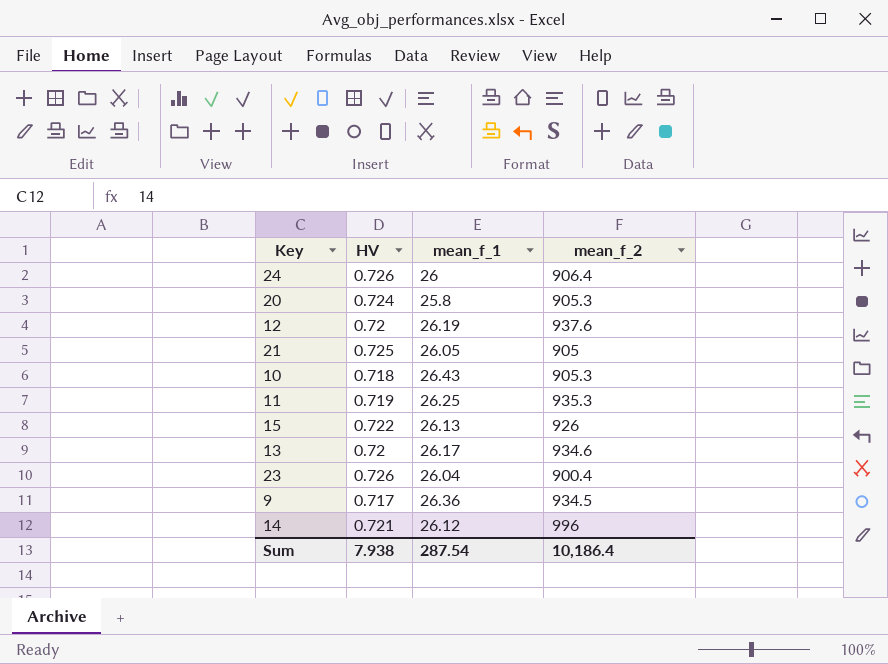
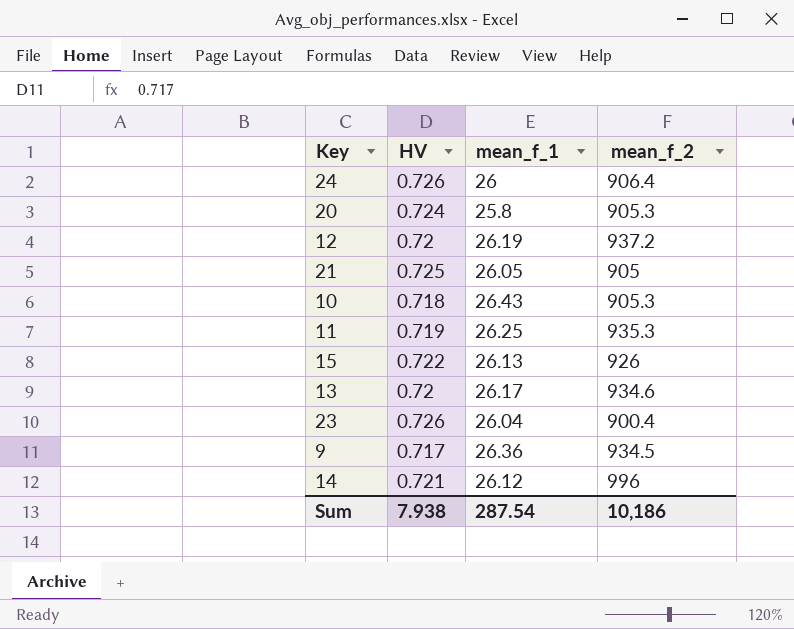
12 | mean_f_2: 937.6 -> 937.2
Sum | mean_f_2: 10,186.4 -> 10,186

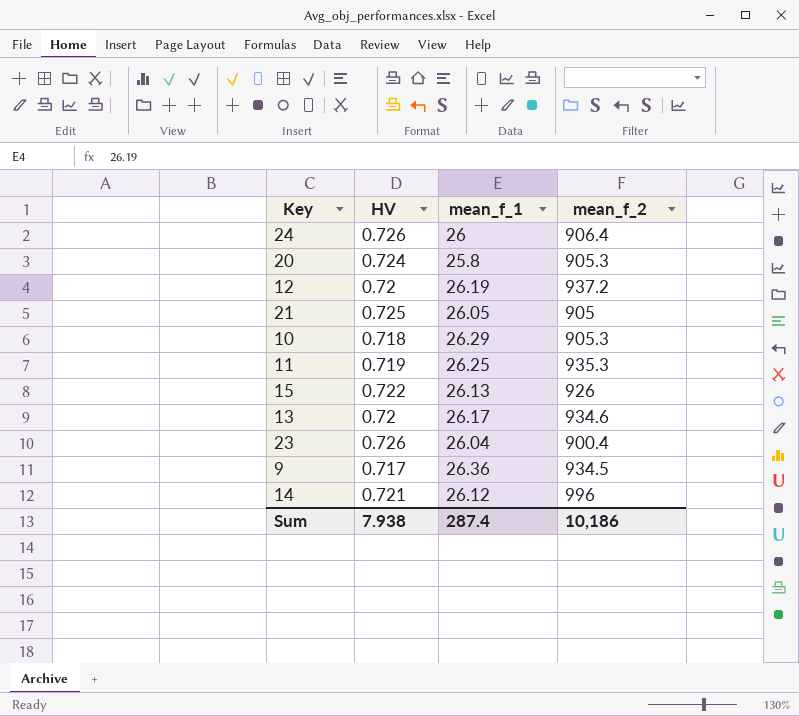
10 | mean_f_1: 26.43 -> 26.29
Sum | mean_f_1: 287.54 -> 287.4

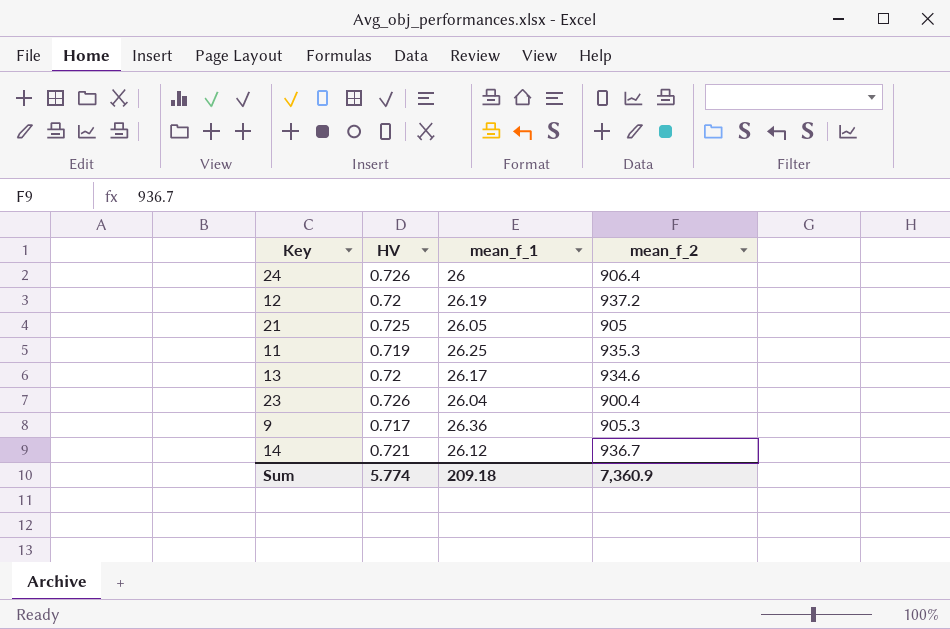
row 20: 0.724 | 25.8 | 905.3 -> none
row 10: 0.718 | 26.29 | 905.3 -> none
row 15: 0.722 | 26.13 | 926 -> none
9 | mean_f_2: 934.5 -> 905.3
14 | mean_f_2: 996 -> 936.7
Sum | HV: 7.938 -> 5.774
Sum | mean_f_1: 287.4 -> 209.18
Sum | mean_f_2: 10,186 -> 7,360.9

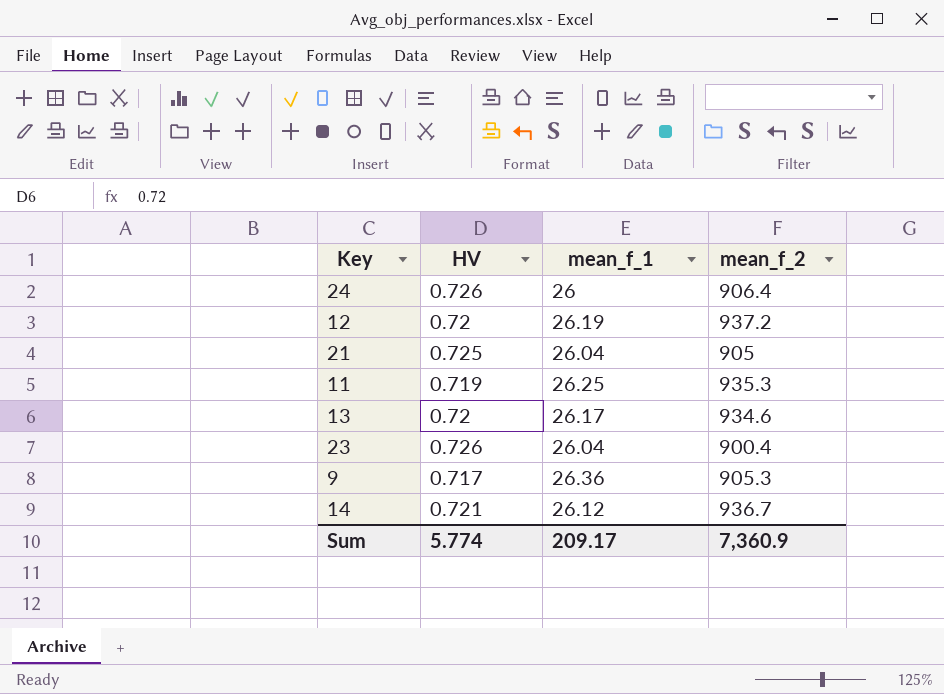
21 | mean_f_1: 26.05 -> 26.04
Sum | mean_f_1: 209.18 -> 209.17

